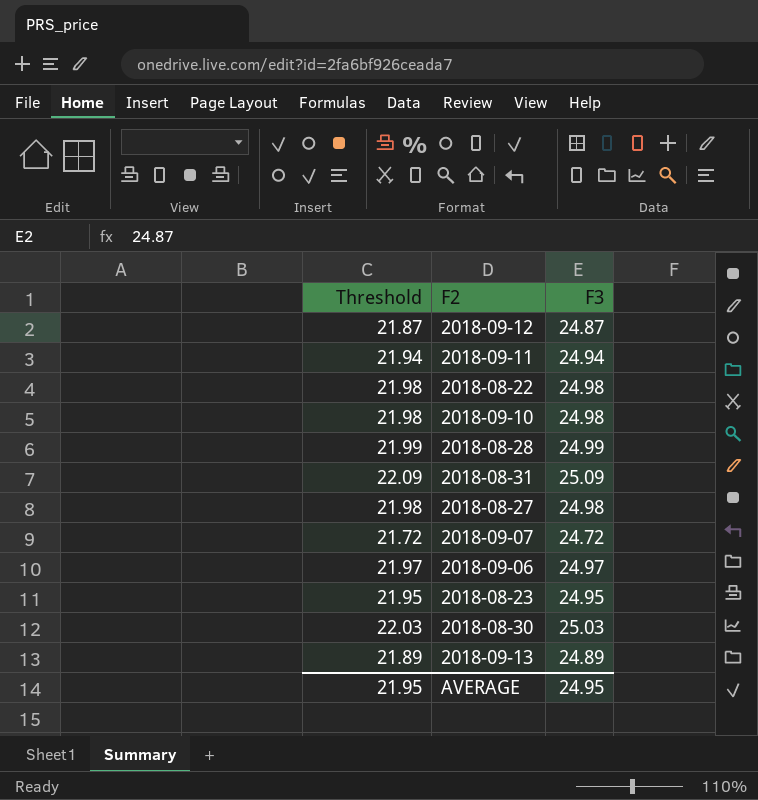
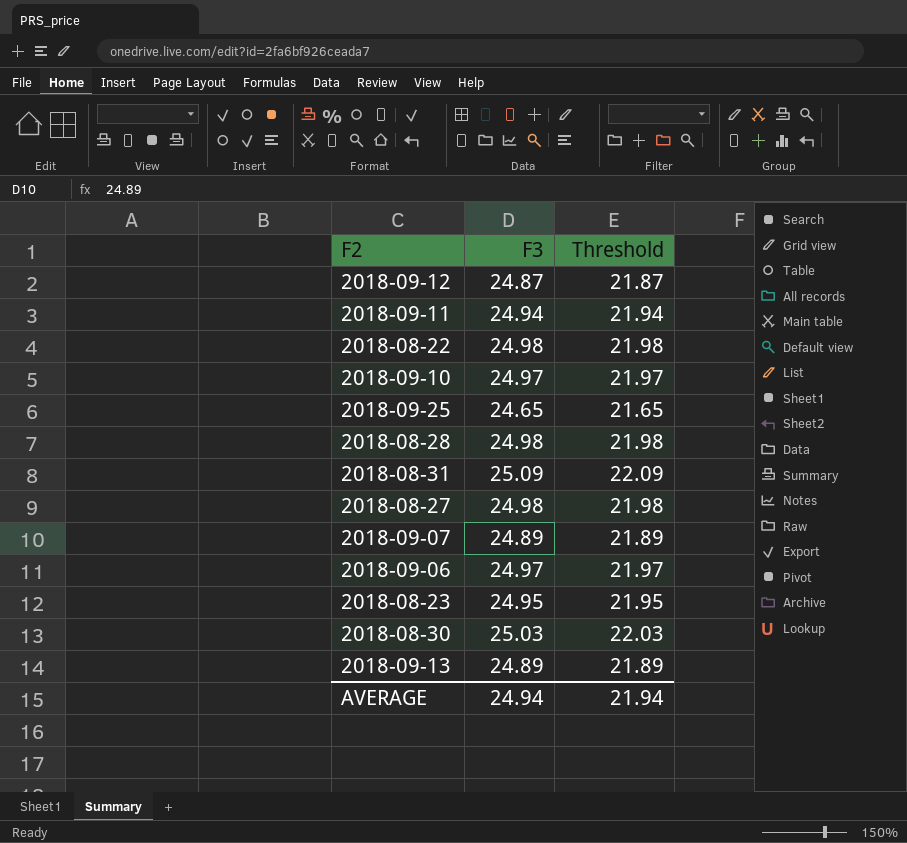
column Threshold | position: 1 -> 3
2018-09-10 | F3: 24.98 -> 24.97
2018-09-10 | Threshold: 21.98 -> 21.97
row 2018-09-25: none -> 24.65 | 21.65
2018-08-28 | F3: 24.99 -> 24.98
2018-08-28 | Threshold: 21.99 -> 21.98
2018-09-07 | F3: 24.72 -> 24.89
2018-09-07 | Threshold: 21.72 -> 21.89
AVERAGE | F3: 24.95 -> 24.94
AVERAGE | Threshold: 21.95 -> 21.94

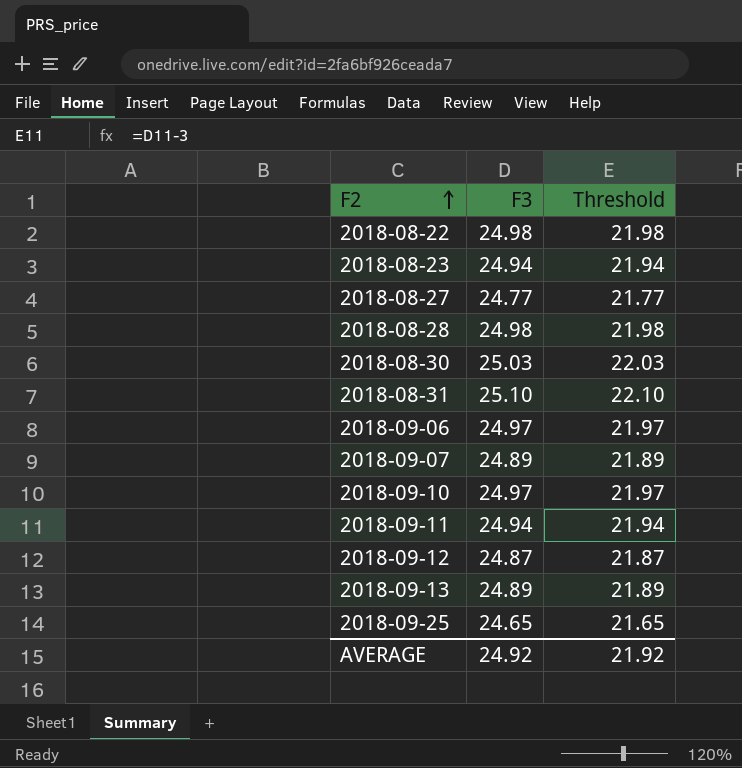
row order: none -> F2 ascending
2018-08-23 | F3: 24.95 -> 24.94
2018-08-23 | Threshold: 21.95 -> 21.94
2018-08-27 | F3: 24.98 -> 24.77
2018-08-27 | Threshold: 21.98 -> 21.77
2018-08-31 | F3: 25.09 -> 25.10
2018-08-31 | Threshold: 22.09 -> 22.10
AVERAGE | F3: 24.94 -> 24.92
AVERAGE | Threshold: 21.94 -> 21.92

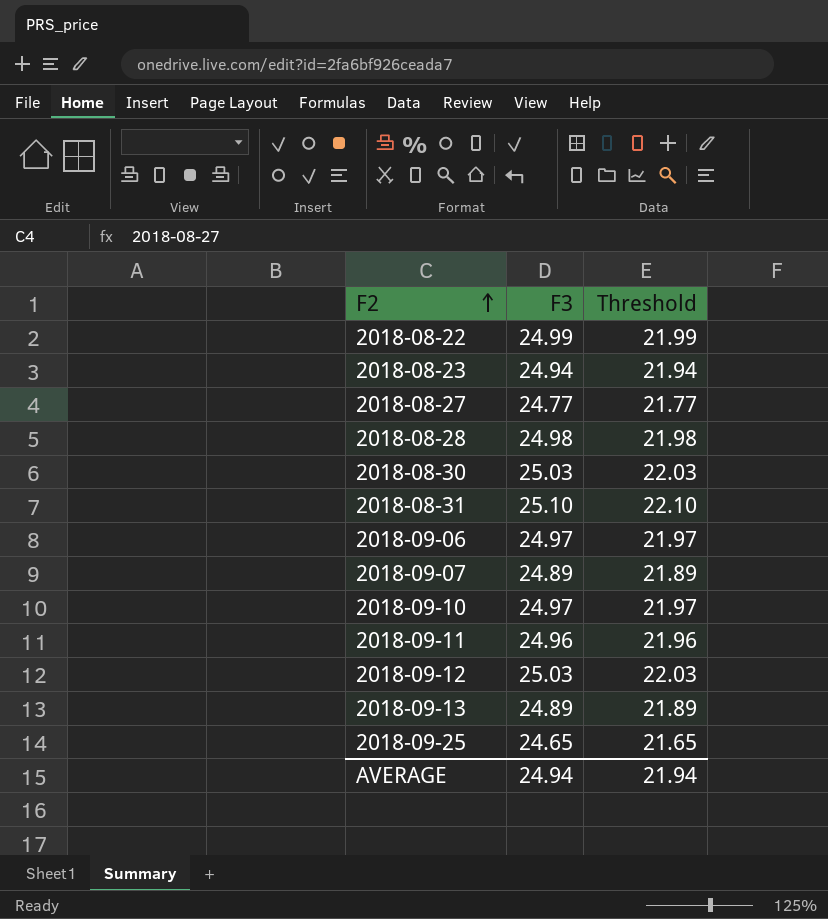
2018-08-22 | F3: 24.98 -> 24.99
2018-08-22 | Threshold: 21.98 -> 21.99
2018-09-11 | F3: 24.94 -> 24.96
2018-09-11 | Threshold: 21.94 -> 21.96
2018-09-12 | F3: 24.87 -> 25.03
2018-09-12 | Threshold: 21.87 -> 22.03
AVERAGE | F3: 24.92 -> 24.94
AVERAGE | Threshold: 21.92 -> 21.94

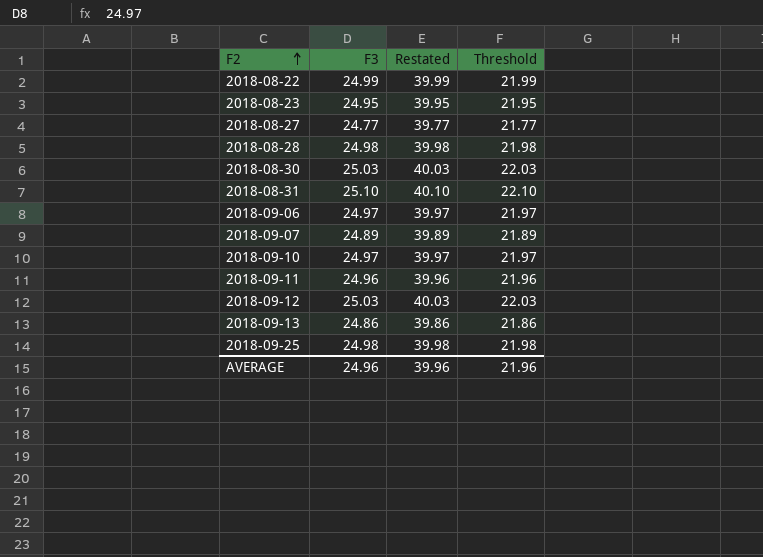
column Restated | formula: none -> [F3] + 15
2018-08-23 | F3: 24.94 -> 24.95
2018-08-23 | Threshold: 21.94 -> 21.95
2018-09-13 | F3: 24.89 -> 24.86
2018-09-13 | Threshold: 21.89 -> 21.86
2018-09-25 | F3: 24.65 -> 24.98
2018-09-25 | Threshold: 21.65 -> 21.98
AVERAGE | F3: 24.94 -> 24.96
AVERAGE | Threshold: 21.94 -> 21.96

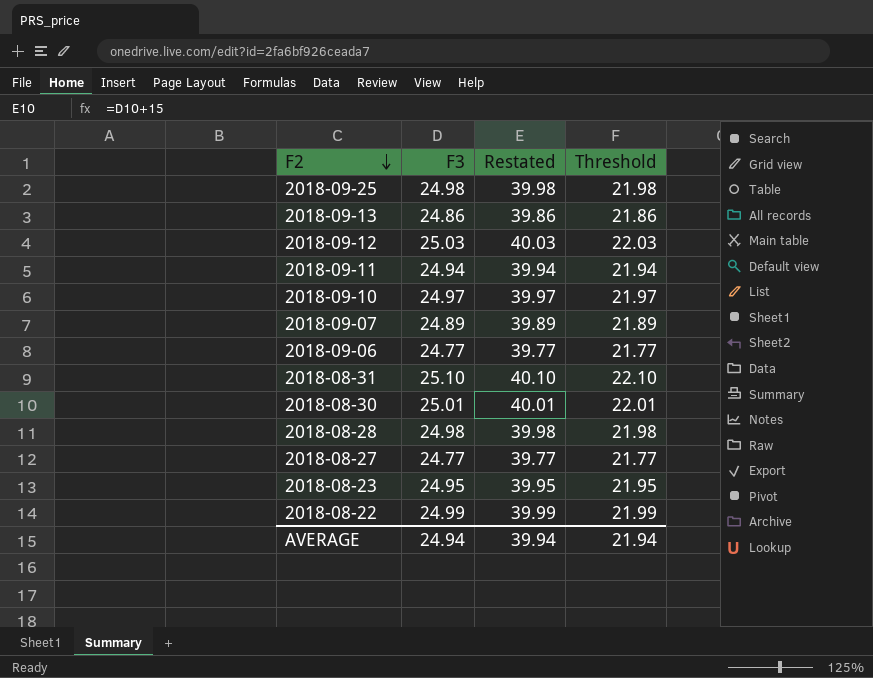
row order: F2 ascending -> F2 descending
2018-09-11 | F3: 24.96 -> 24.94
2018-09-11 | Restated: 39.96 -> 39.94
2018-09-11 | Threshold: 21.96 -> 21.94
2018-09-06 | F3: 24.97 -> 24.77
2018-09-06 | Restated: 39.97 -> 39.77
2018-09-06 | Threshold: 21.97 -> 21.77
2018-08-30 | F3: 25.03 -> 25.01
2018-08-30 | Restated: 40.03 -> 40.01
2018-08-30 | Threshold: 22.03 -> 22.01
AVERAGE | F3: 24.96 -> 24.94
AVERAGE | Restated: 39.96 -> 39.94
AVERAGE | Threshold: 21.96 -> 21.94

